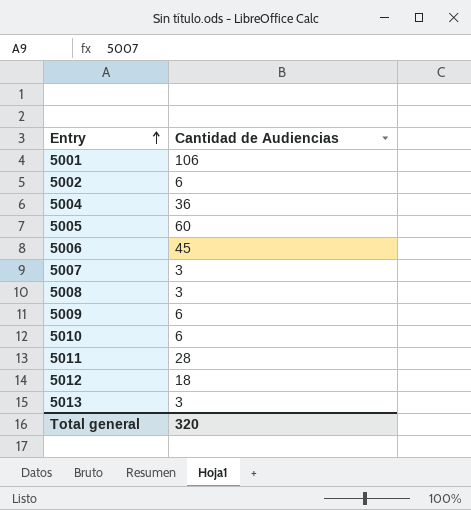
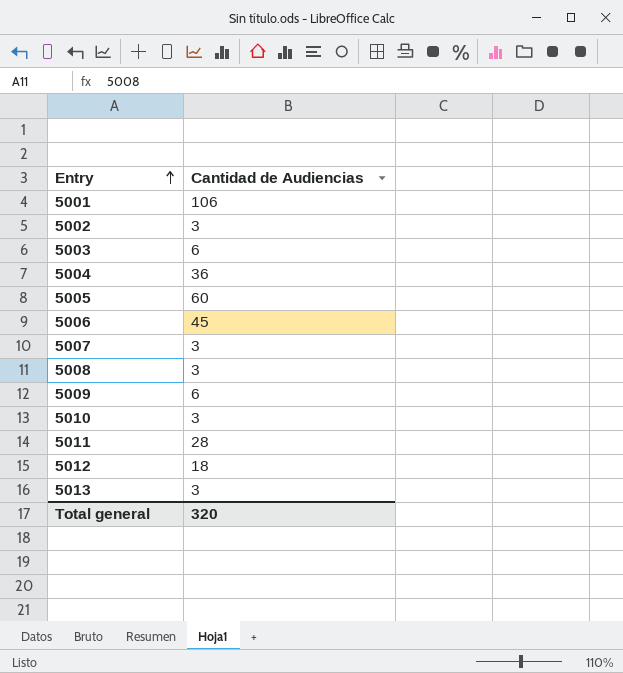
5002 | Cantidad de Audiencias: 6 -> 3
row 5003: none -> 6
5010 | Cantidad de Audiencias: 6 -> 3

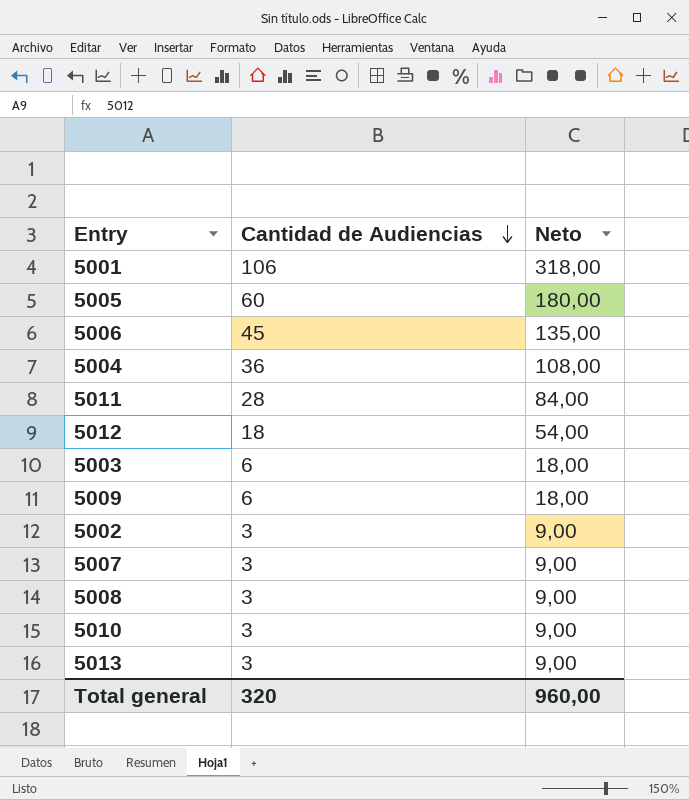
row order: Entry ascending -> Cantidad de Audiencias descending
column Neto | formula: none -> [Cantidad de Audiencias] * 3

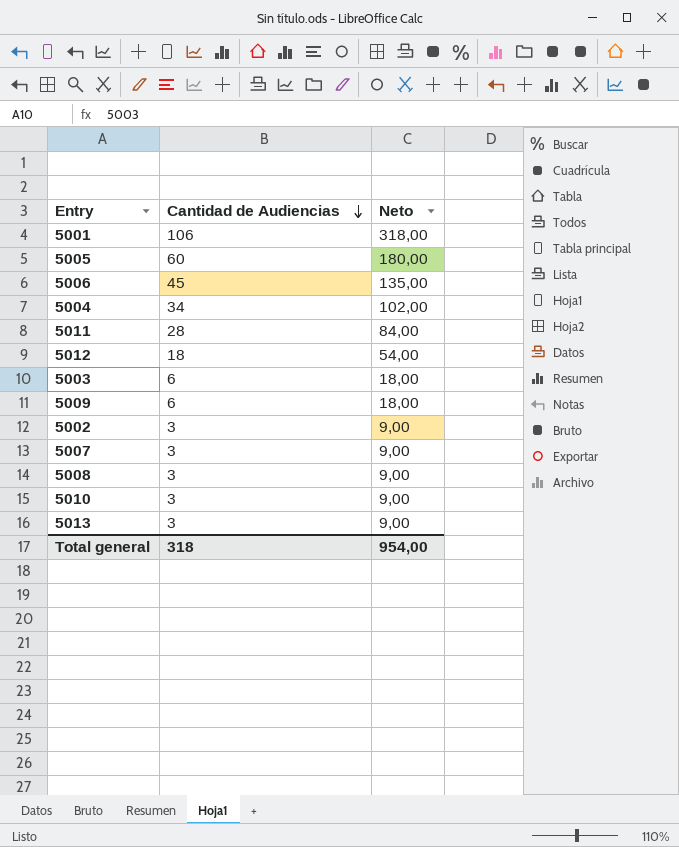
5004 | Cantidad de Audiencias: 36 -> 34
5004 | Neto: 108,00 -> 102,00
Total general | Cantidad de Audiencias: 320 -> 318
Total general | Neto: 960,00 -> 954,00

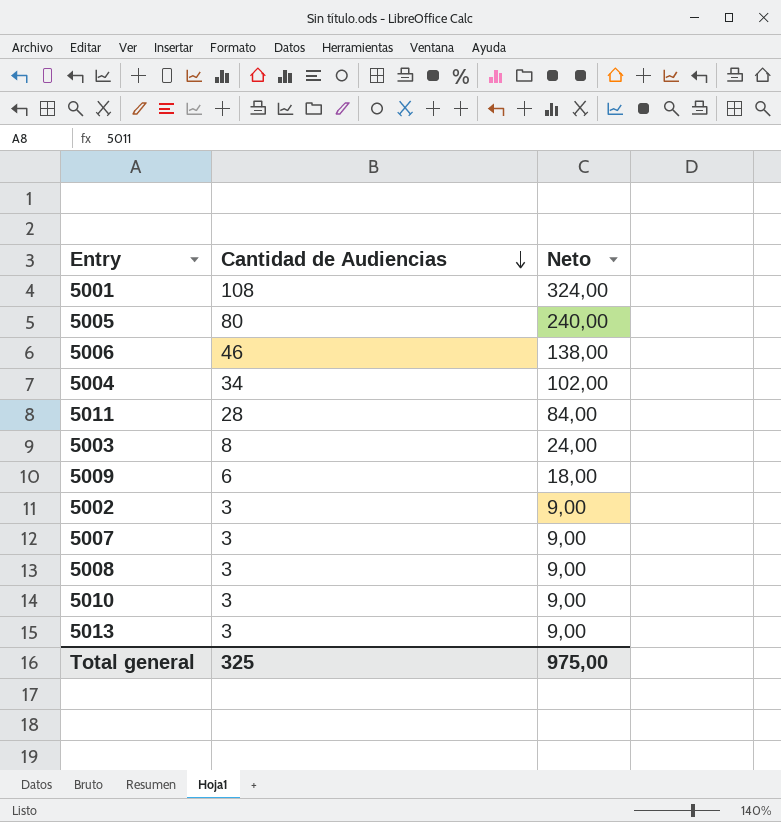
row 5012: 18 | 54,00 -> none
5001 | Cantidad de Audiencias: 106 -> 108
5001 | Neto: 318,00 -> 324,00
5005 | Cantidad de Audiencias: 60 -> 80
5005 | Neto: 180,00 -> 240,00
5006 | Cantidad de Audiencias: 45 -> 46
5006 | Neto: 135,00 -> 138,00
5003 | Cantidad de Audiencias: 6 -> 8
5003 | Neto: 18,00 -> 24,00
Total general | Cantidad de Audiencias: 318 -> 325
Total general | Neto: 954,00 -> 975,00

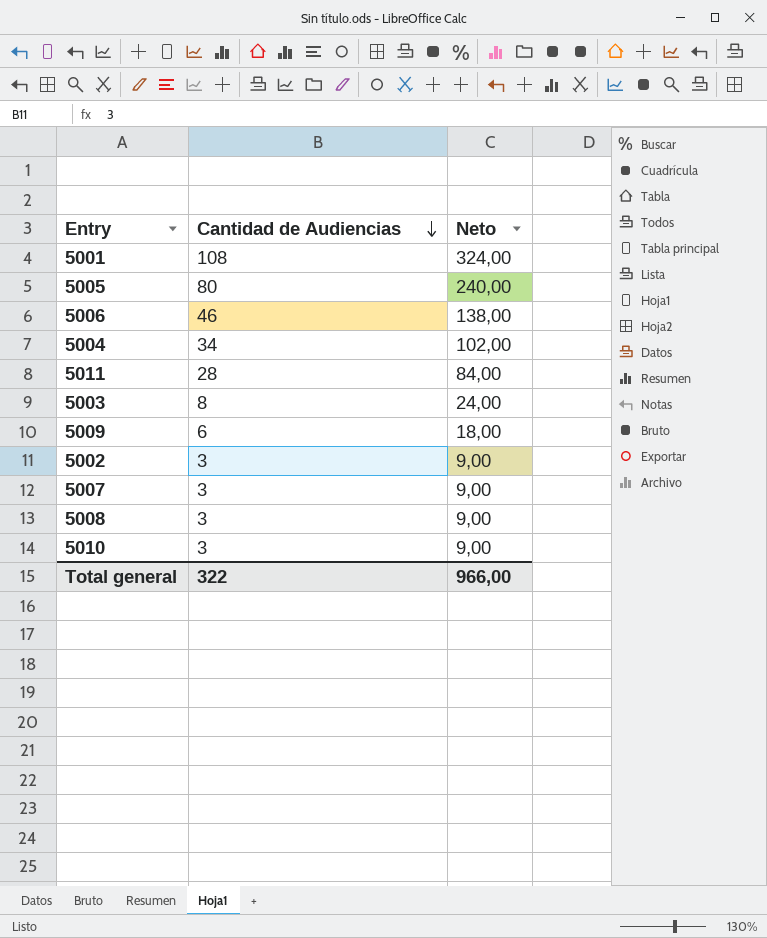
row 5013: 3 | 9,00 -> none
Total general | Cantidad de Audiencias: 325 -> 322
Total general | Neto: 975,00 -> 966,00

